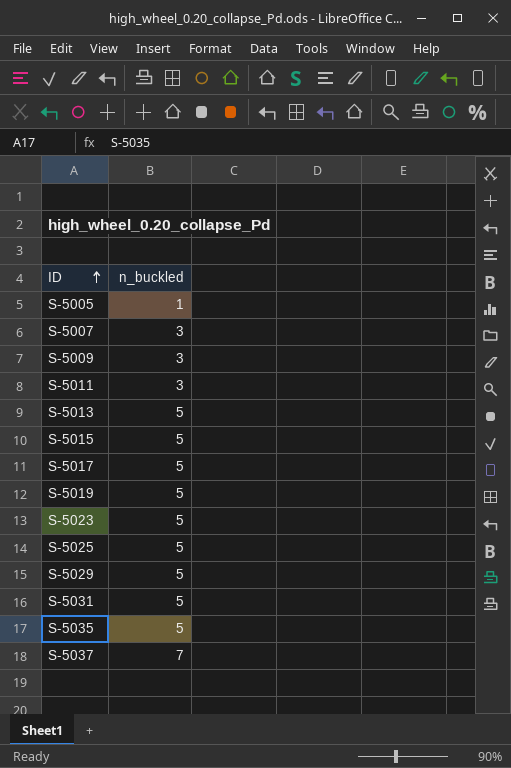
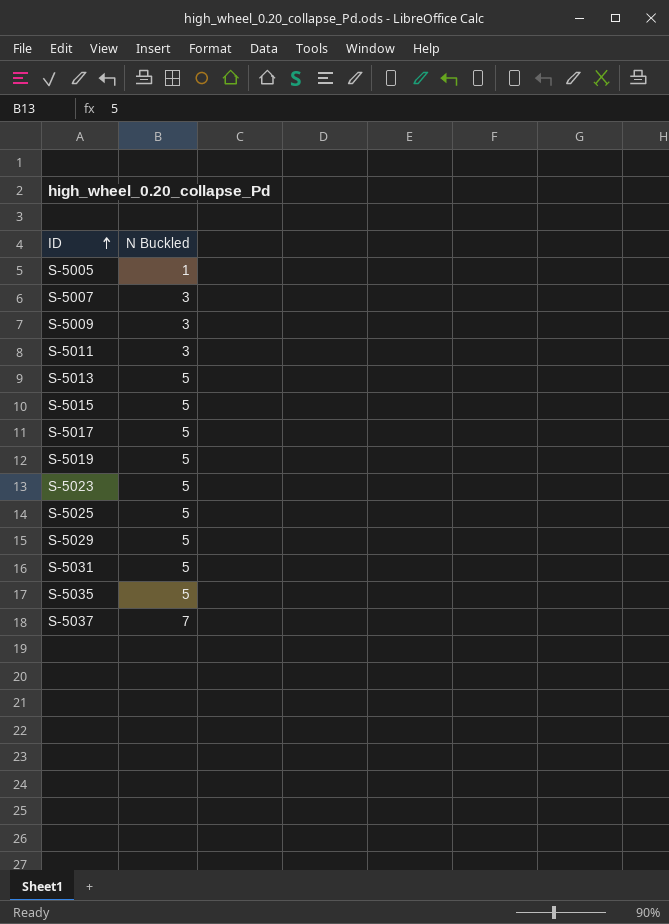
column name: n_buckled -> N Buckled

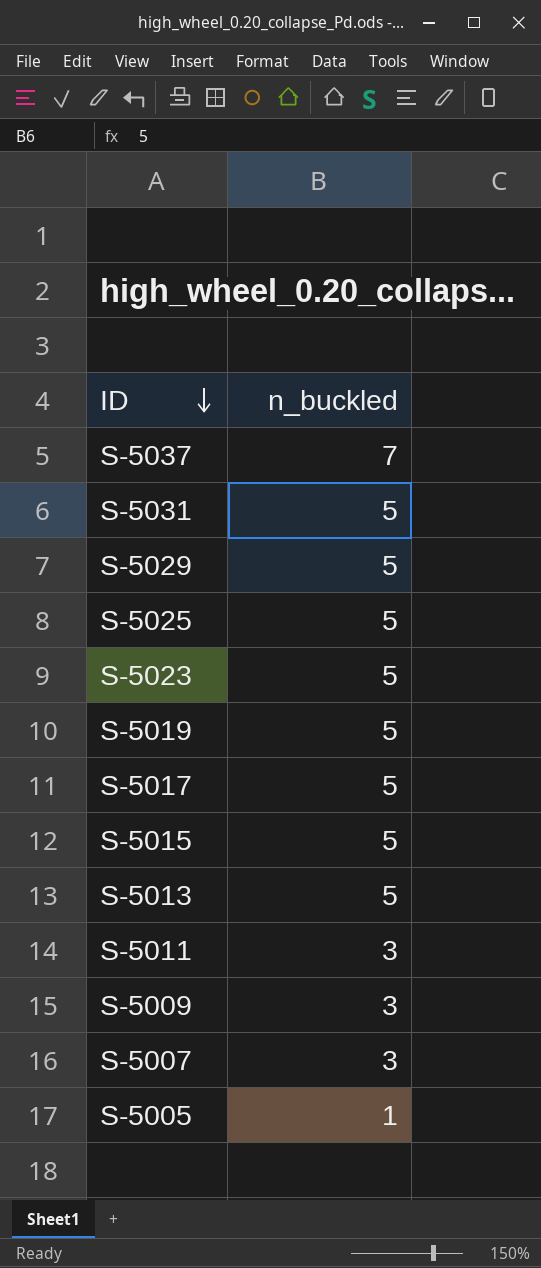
row order: ID ascending -> ID descending
column name: N Buckled -> n_buckled
row S-5035: 5 -> none

